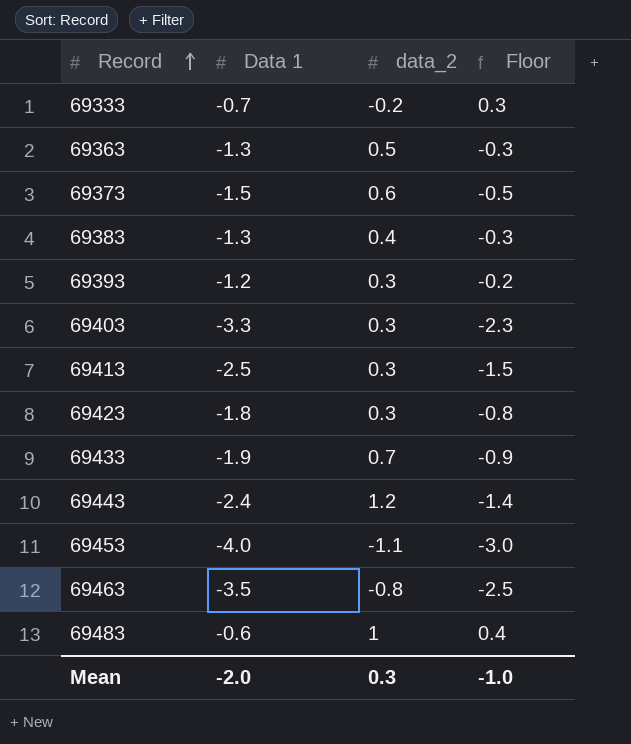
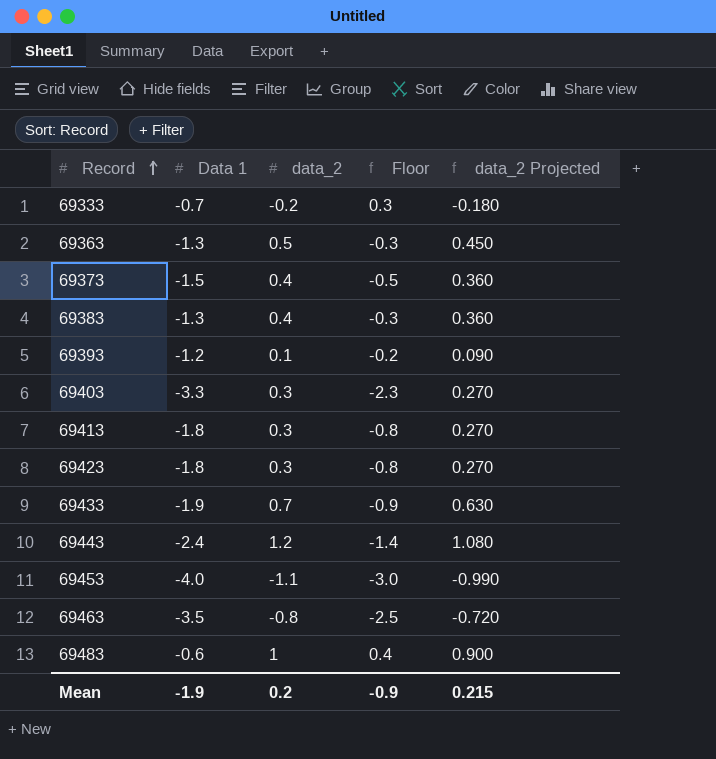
column data_2 Projected | formula: none -> [data_2] * 0.9
69373 | data_2: 0.6 -> 0.4
69393 | data_2: 0.3 -> 0.1
69413 | Data 1: -2.5 -> -1.8
69413 | Floor: -1.5 -> -0.8
Mean | Data 1: -2.0 -> -1.9
Mean | data_2: 0.3 -> 0.2
Mean | Floor: -1.0 -> -0.9

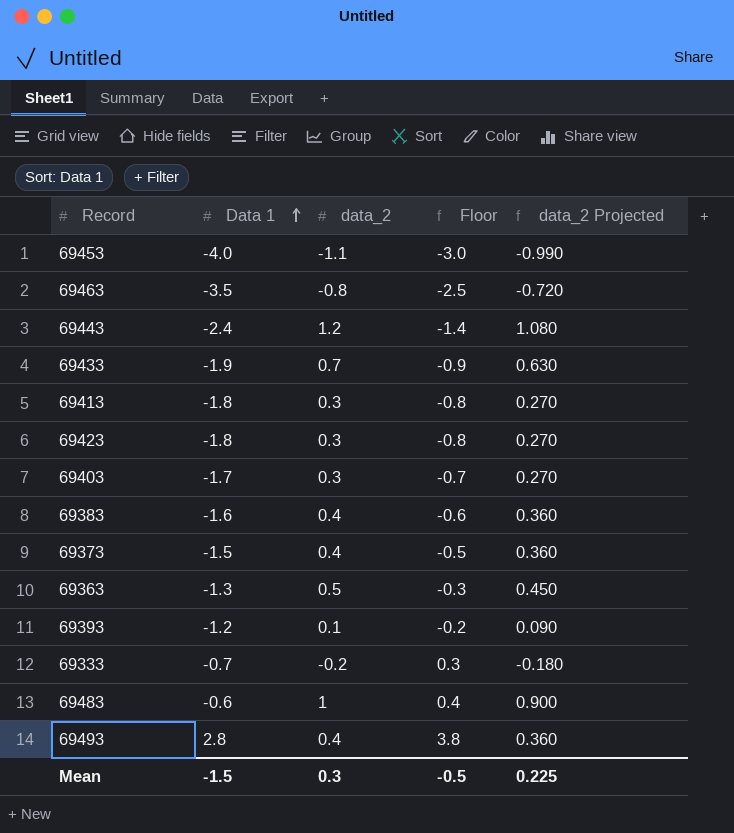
row order: Record ascending -> Data 1 ascending
69403 | Data 1: -3.3 -> -1.7
69403 | Floor: -2.3 -> -0.7
69383 | Data 1: -1.3 -> -1.6
69383 | Floor: -0.3 -> -0.6
row 69493: none -> 2.8 | 0.4 | 3.8 | 0.360
Mean | Data 1: -1.9 -> -1.5
Mean | data_2: 0.2 -> 0.3
Mean | Floor: -0.9 -> -0.5
Mean | data_2 Projected: 0.215 -> 0.225

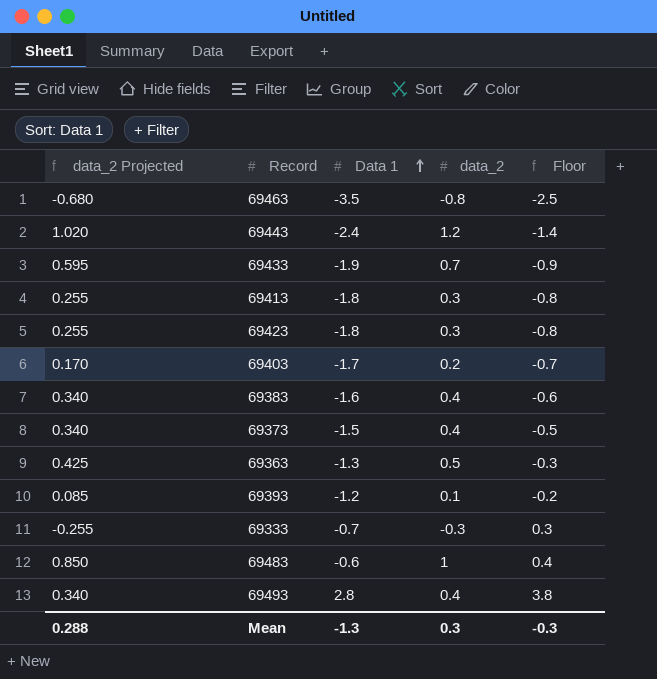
column data_2 Projected | formula: [data_2] * 0.9 -> [data_2] * 0.85
column data_2 Projected | position: 5 -> 1
row 69453: -4.0 | -1.1 | -3.0 | -0.990 -> none
69403 | data_2: 0.3 -> 0.2
69333 | data_2: -0.2 -> -0.3
Mean | data_2 Projected: 0.225 -> 0.288
Mean | Data 1: -1.5 -> -1.3
Mean | Floor: -0.5 -> -0.3

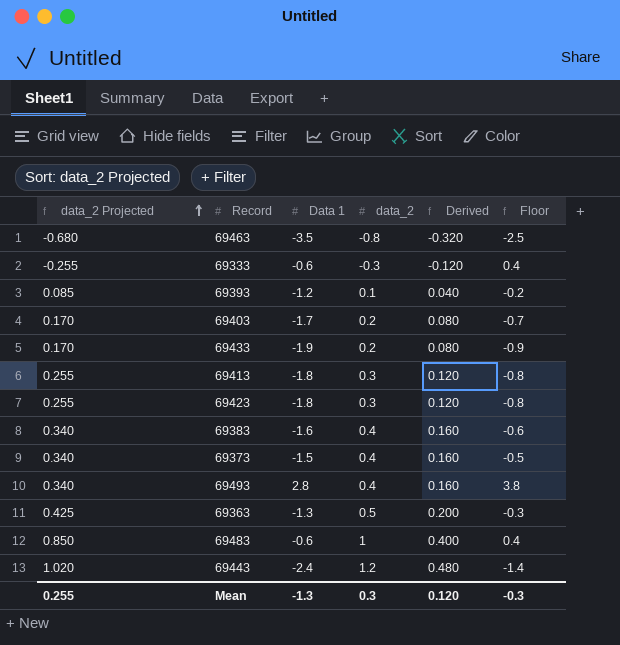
row order: Data 1 ascending -> data_2 Projected ascending
column Derived | formula: none -> [data_2] * 0.4
69333 | Data 1: -0.7 -> -0.6
69333 | Floor: 0.3 -> 0.4
69433 | data_2 Projected: 0.595 -> 0.170
69433 | data_2: 0.7 -> 0.2
Mean | data_2 Projected: 0.288 -> 0.255

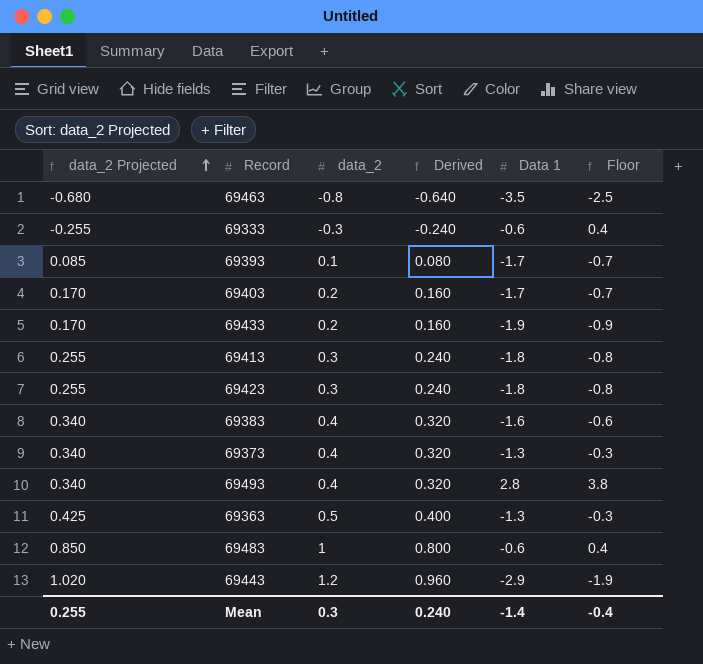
column Derived | formula: [data_2] * 0.4 -> [data_2] * 0.8
column Data 1 | position: 3 -> 5
69393 | Data 1: -1.2 -> -1.7
69393 | Floor: -0.2 -> -0.7
69373 | Data 1: -1.5 -> -1.3
69373 | Floor: -0.5 -> -0.3
69443 | Data 1: -2.4 -> -2.9
69443 | Floor: -1.4 -> -1.9
Mean | Derived: 0.120 -> 0.240
Mean | Data 1: -1.3 -> -1.4
Mean | Floor: -0.3 -> -0.4

